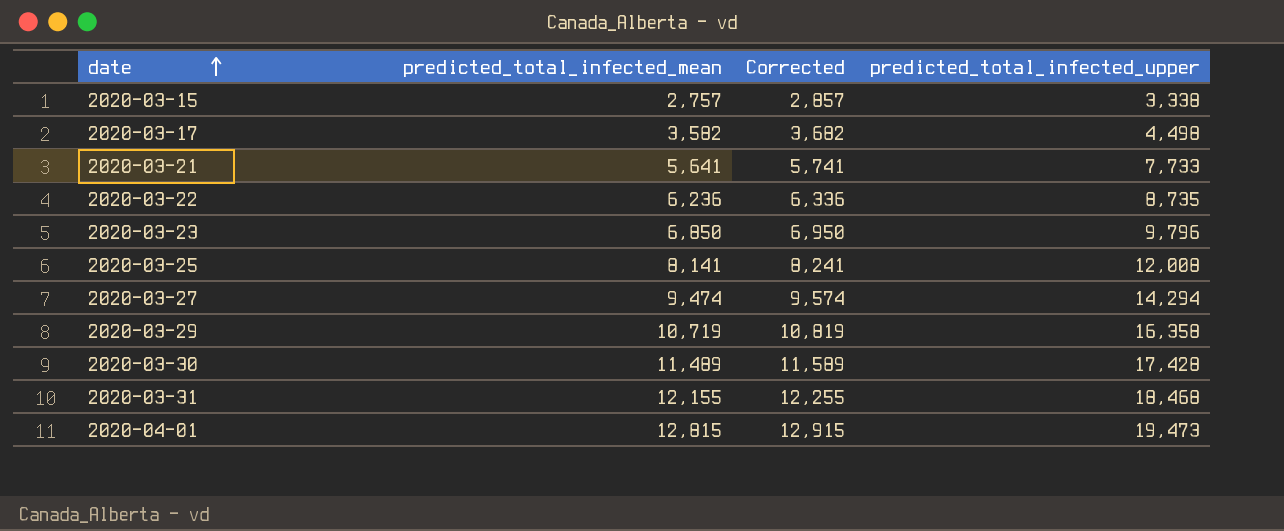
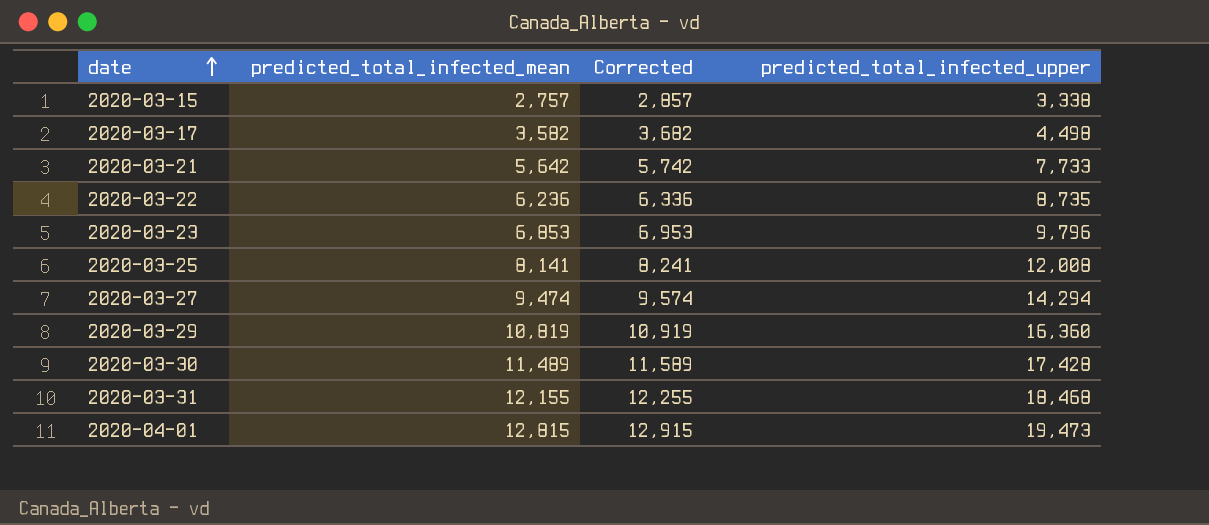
2020-03-21 | predicted_total_infected_mean: 5,641 -> 5,642
2020-03-21 | Corrected: 5,741 -> 5,742
2020-03-23 | predicted_total_infected_mean: 6,850 -> 6,853
2020-03-23 | Corrected: 6,950 -> 6,953
2020-03-29 | predicted_total_infected_mean: 10,719 -> 10,819
2020-03-29 | Corrected: 10,819 -> 10,919
2020-03-29 | predicted_total_infected_upper: 16,358 -> 16,360

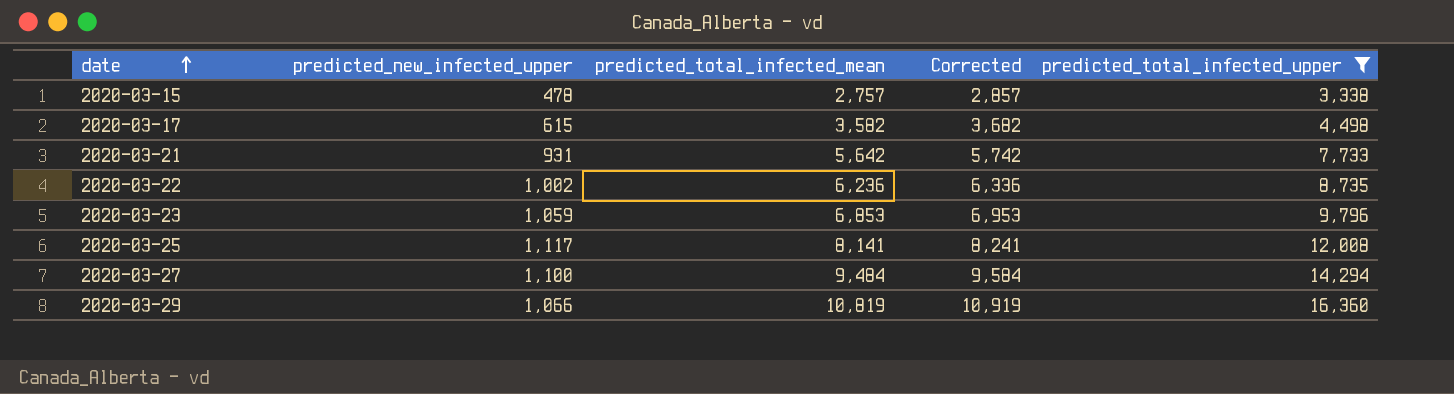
filter: none -> predicted_total_infected_upper <= 16,360
column predicted_new_infected_upper | position: none -> 2
2020-03-27 | predicted_total_infected_mean: 9,474 -> 9,484
2020-03-27 | Corrected: 9,574 -> 9,584

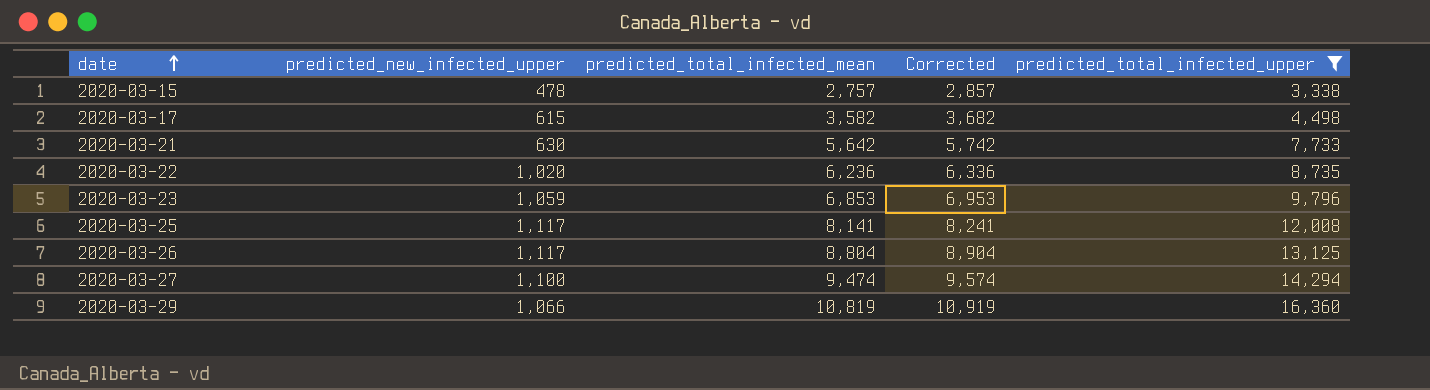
2020-03-21 | predicted_new_infected_upper: 931 -> 630
2020-03-22 | predicted_new_infected_upper: 1,002 -> 1,020
row 2020-03-26: none -> 1,117 | 8,804 | 8,904 | 13,125
2020-03-27 | predicted_total_infected_mean: 9,484 -> 9,474
2020-03-27 | Corrected: 9,584 -> 9,574

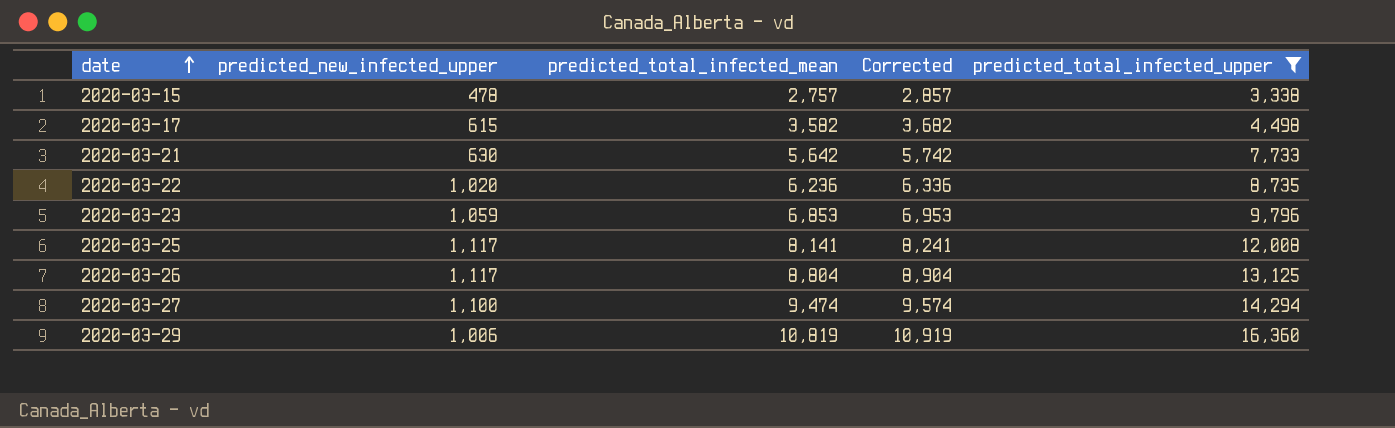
2020-03-29 | predicted_new_infected_upper: 1,066 -> 1,006

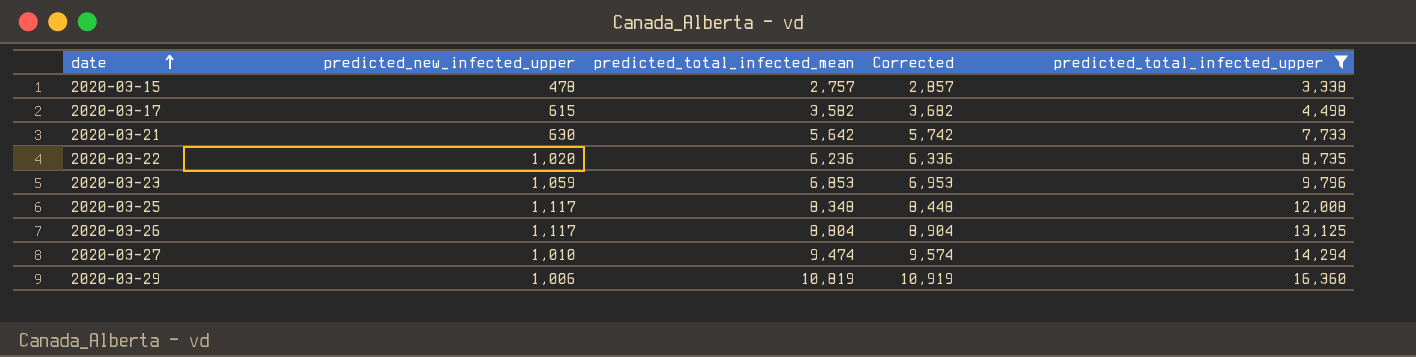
2020-03-25 | predicted_total_infected_mean: 8,141 -> 8,348
2020-03-25 | Corrected: 8,241 -> 8,448
2020-03-27 | predicted_new_infected_upper: 1,100 -> 1,010

